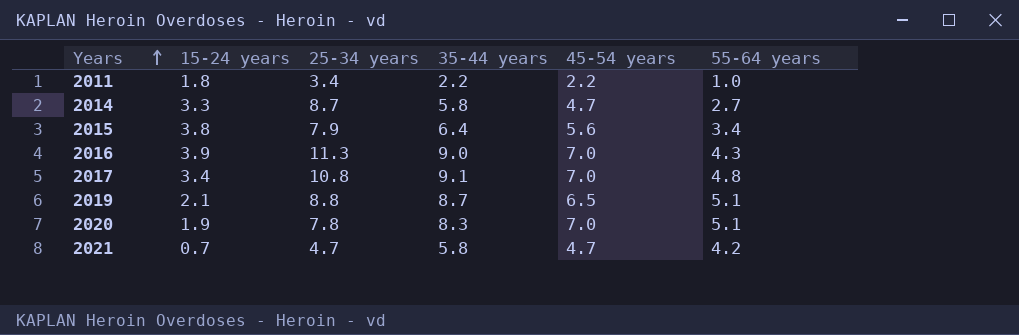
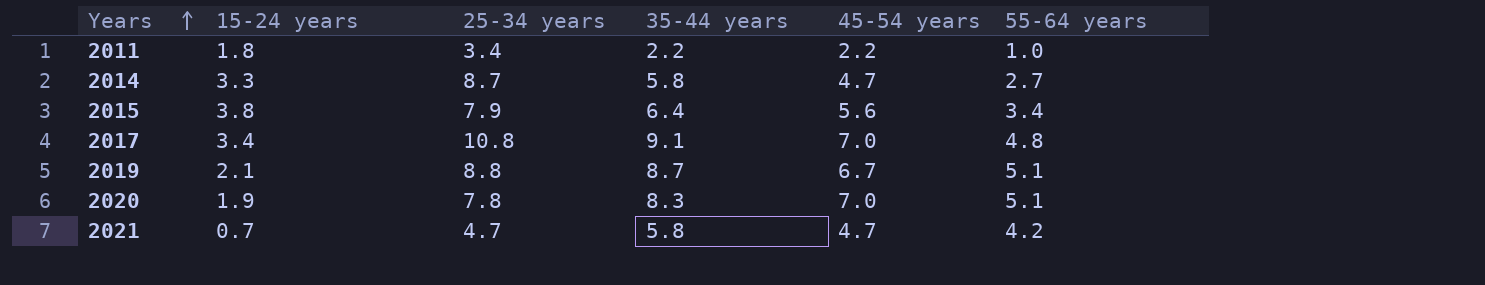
row 2016: 3.9 | 11.3 | 9.0 | 7.0 | 4.3 -> none
2019 | 45-54 years: 6.5 -> 6.7

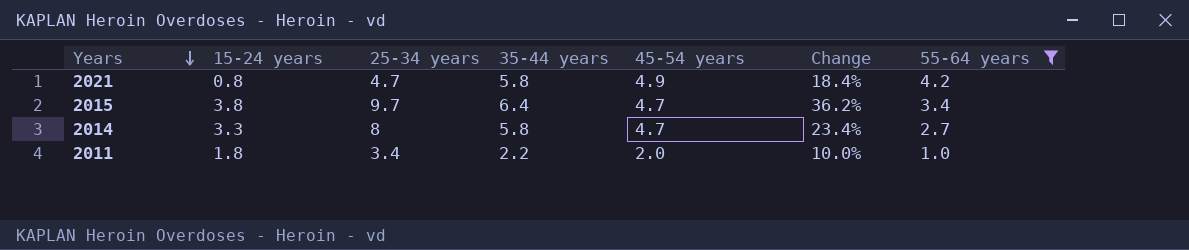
filter: none -> 55-64 years <= 4.2
row order: Years ascending -> Years descending
column Change | formula: none -> ([35-44 years] - [45-54 years]) / [45-54 years]
2021 | 15-24 years: 0.7 -> 0.8
2021 | 45-54 years: 4.7 -> 4.9
2015 | 25-34 years: 7.9 -> 9.7
2015 | 45-54 years: 5.6 -> 4.7
2014 | 25-34 years: 8.7 -> 8
2011 | 45-54 years: 2.2 -> 2.0

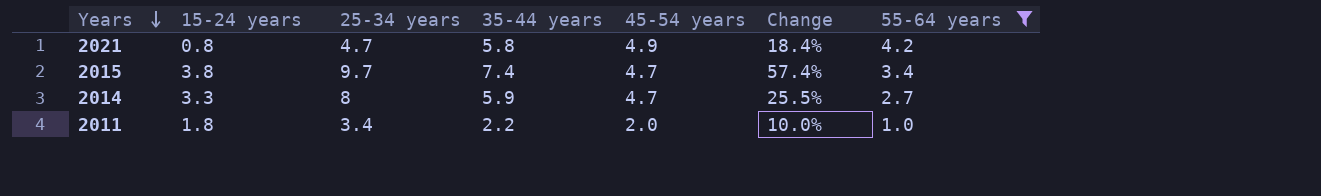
2015 | 35-44 years: 6.4 -> 7.4
2015 | Change: 36.2% -> 57.4%
2014 | 35-44 years: 5.8 -> 5.9
2014 | Change: 23.4% -> 25.5%

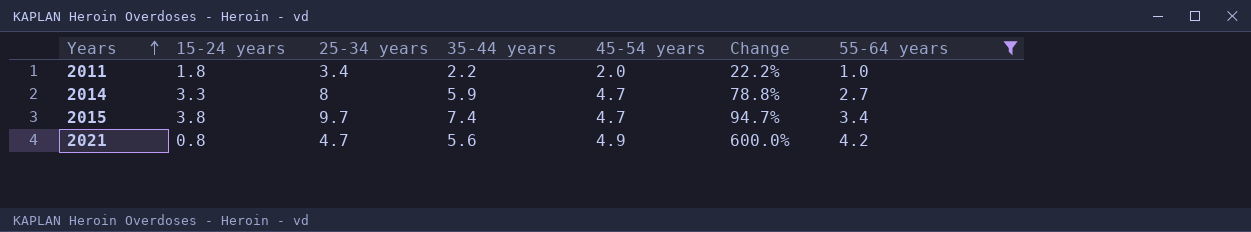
row order: Years descending -> Years ascending
column Change | formula: ([35-44 years] - [45-54 years]) / [45-54 years] -> ([35-44 years] - [15-24 years]) / [15-24 years]
2021 | 35-44 years: 5.8 -> 5.6

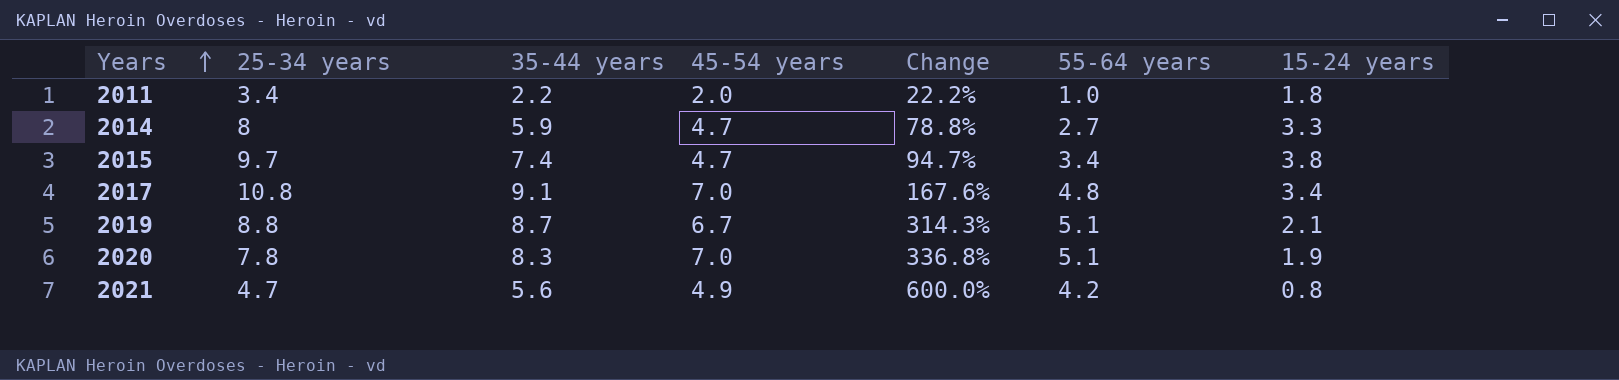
filter: 55-64 years <= 4.2 -> none
column 15-24 years | position: 2 -> 7

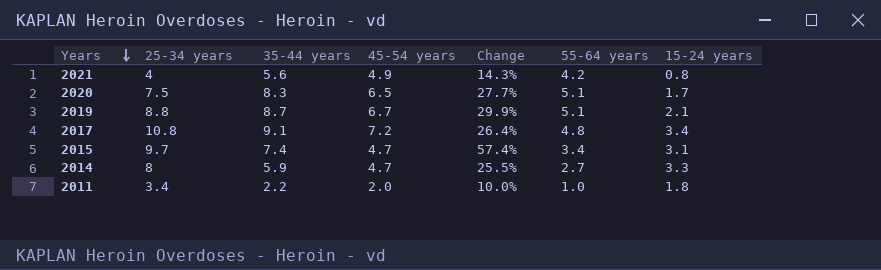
row order: Years ascending -> Years descending
column Change | formula: ([35-44 years] - [15-24 years]) / [15-24 years] -> ([35-44 years] - [45-54 years]) / [45-54 years]
2021 | 25-34 years: 4.7 -> 4
2020 | 25-34 years: 7.8 -> 7.5
2020 | 45-54 years: 7.0 -> 6.5
2020 | 15-24 years: 1.9 -> 1.7
2017 | 45-54 years: 7.0 -> 7.2
2015 | 15-24 years: 3.8 -> 3.1

